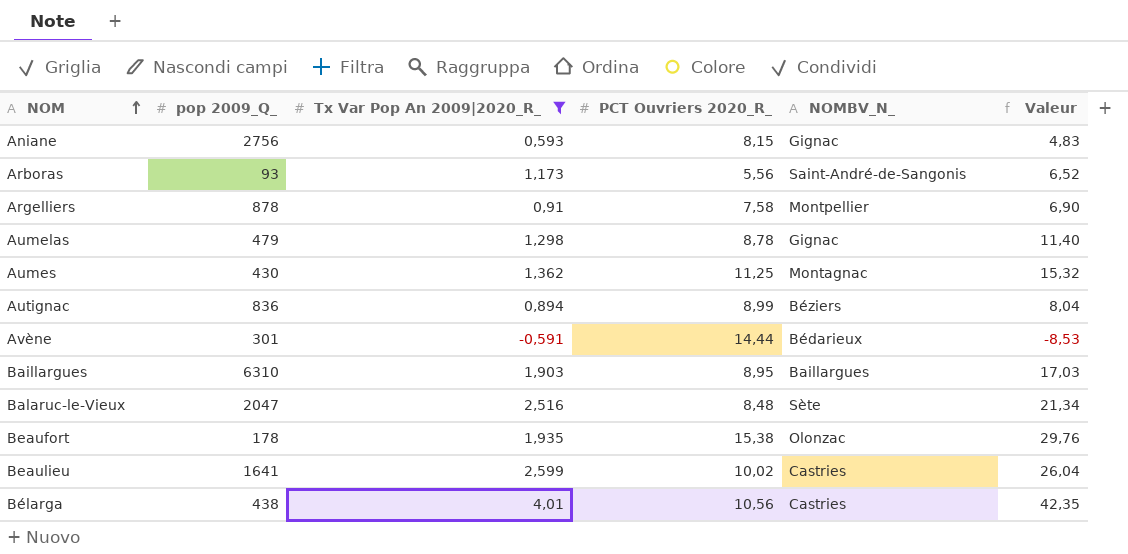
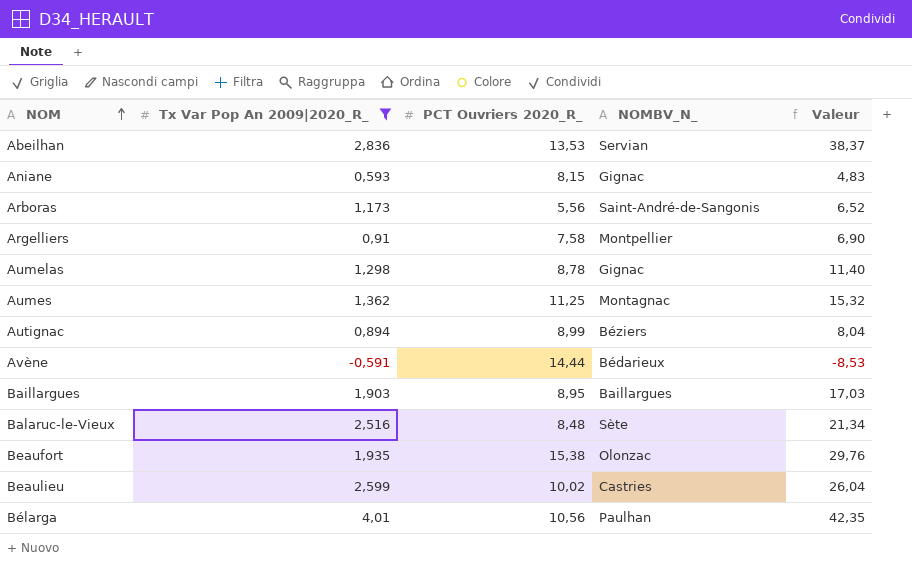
column pop 2009_Q_ | position: 2 -> none
row Abeilhan: none -> 2,836 | 13,53 | Servian | 38,37
Bélarga | NOMBV_N_: Castries -> Paulhan

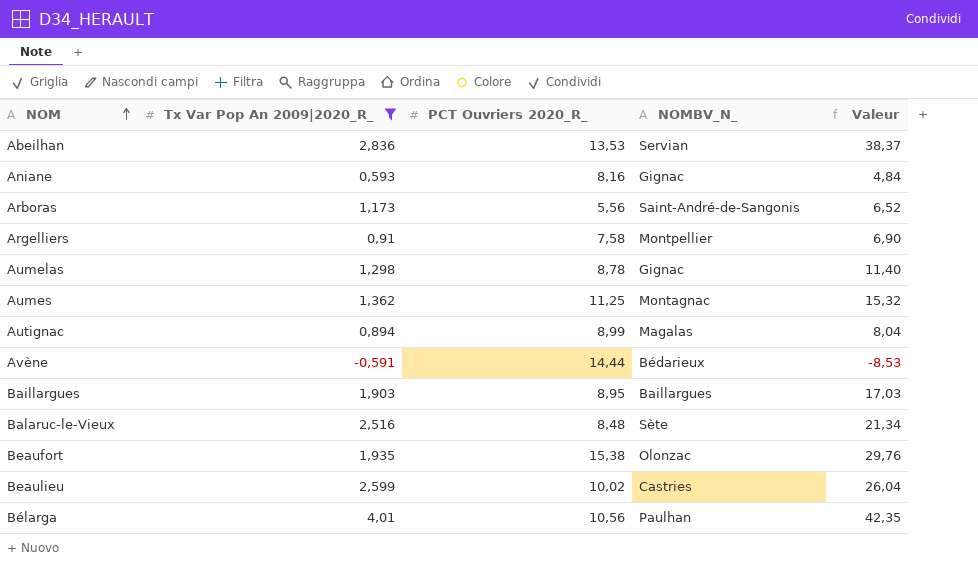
Aniane | PCT Ouvriers 2020_R_: 8,15 -> 8,16
Aniane | Valeur: 4,83 -> 4,84
Autignac | NOMBV_N_: Béziers -> Magalas

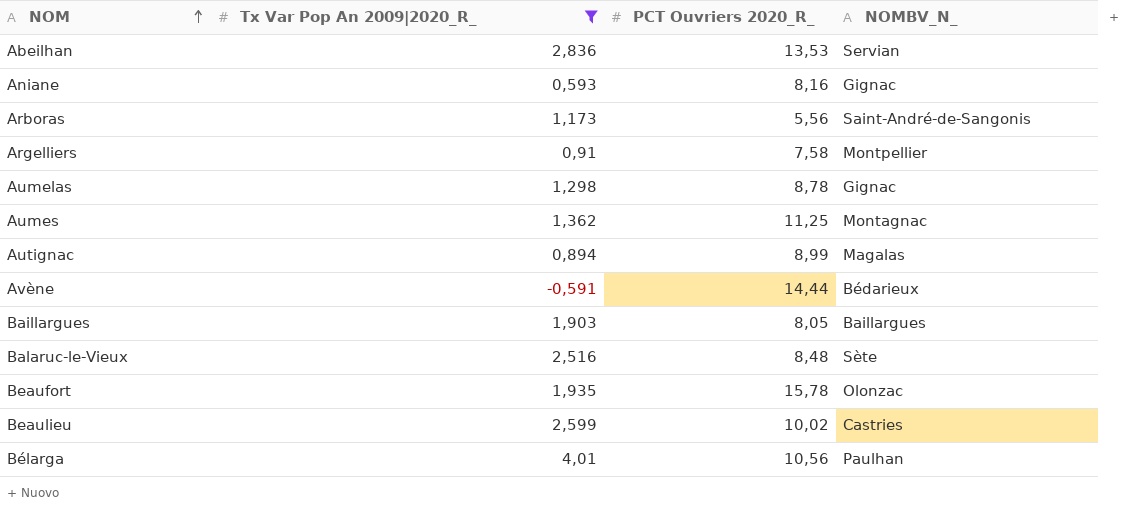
column Valeur | formula: [Tx Var Pop An 2009|2020_R_] * [PCT Ouvriers 2020_R_] -> none
Baillargues | PCT Ouvriers 2020_R_: 8,95 -> 8,05
Beaufort | PCT Ouvriers 2020_R_: 15,38 -> 15,78

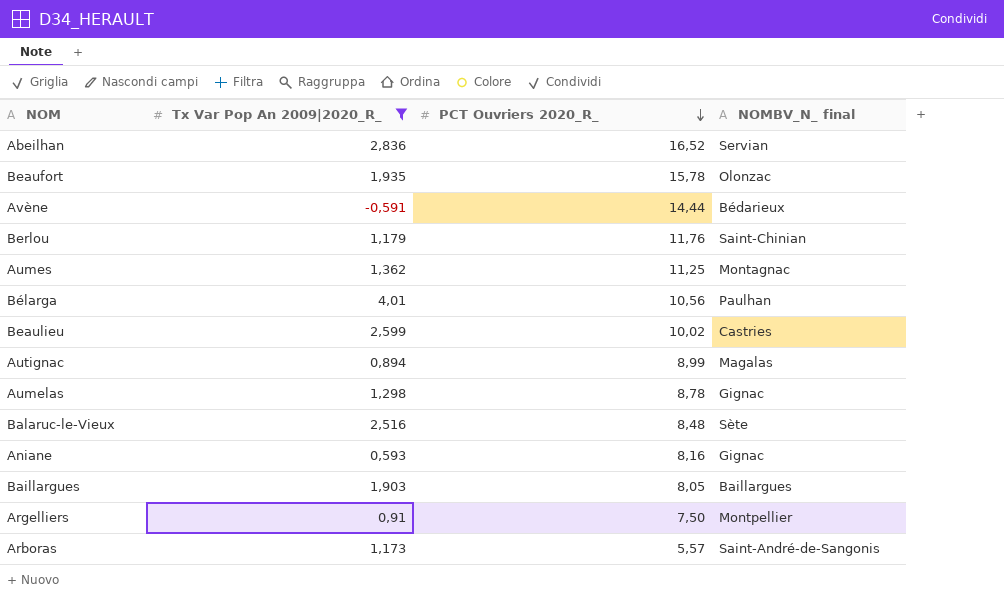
row order: NOM ascending -> PCT Ouvriers 2020_R_ descending
column name: NOMBV_N_ -> NOMBV_N_ final
Abeilhan | PCT Ouvriers 2020_R_: 13,53 -> 16,52
row Berlou: none -> 1,179 | 11,76 | Saint-Chinian
Argelliers | PCT Ouvriers 2020_R_: 7,58 -> 7,50
Arboras | PCT Ouvriers 2020_R_: 5,56 -> 5,57

